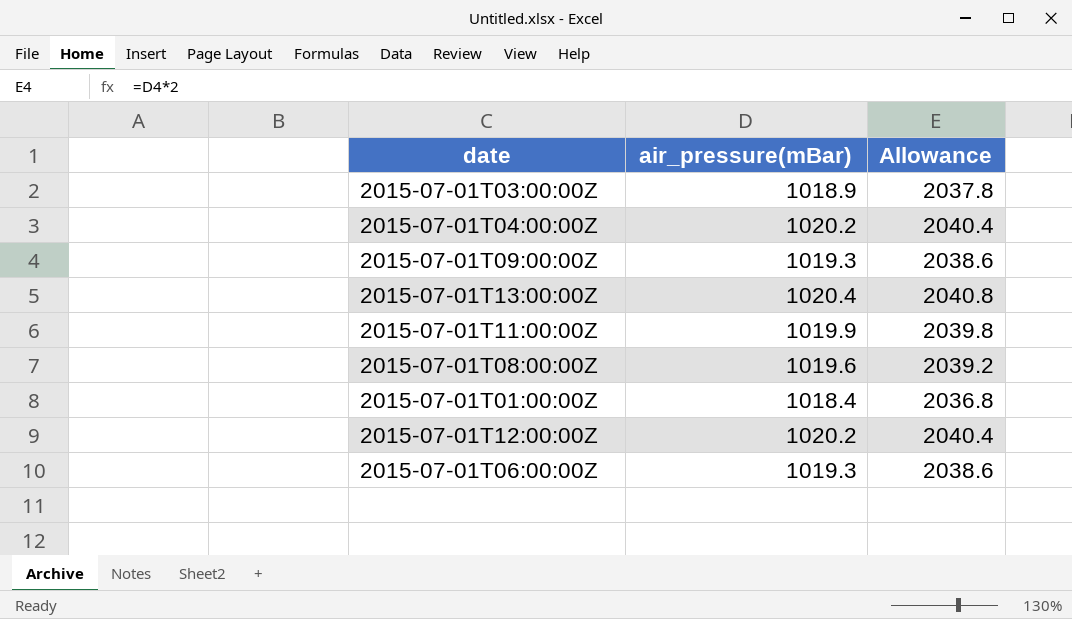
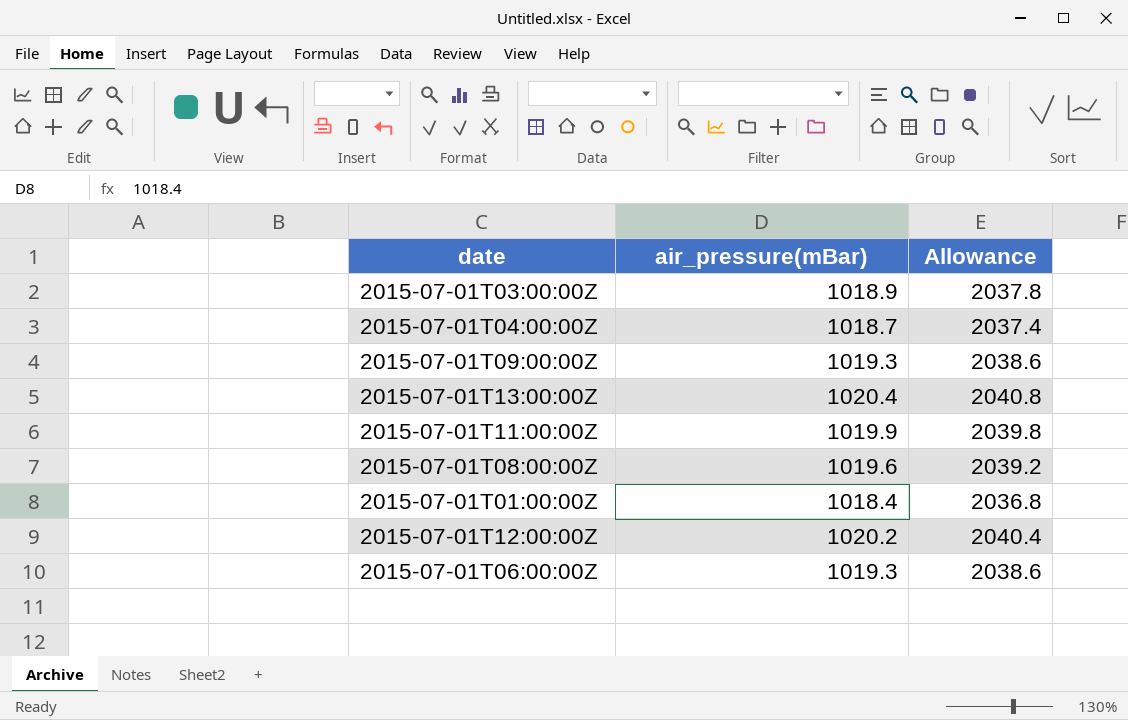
2015-07-01T04:00:00Z | air_pressure(mBar): 1020.2 -> 1018.7
2015-07-01T04:00:00Z | Allowance: 2040.4 -> 2037.4

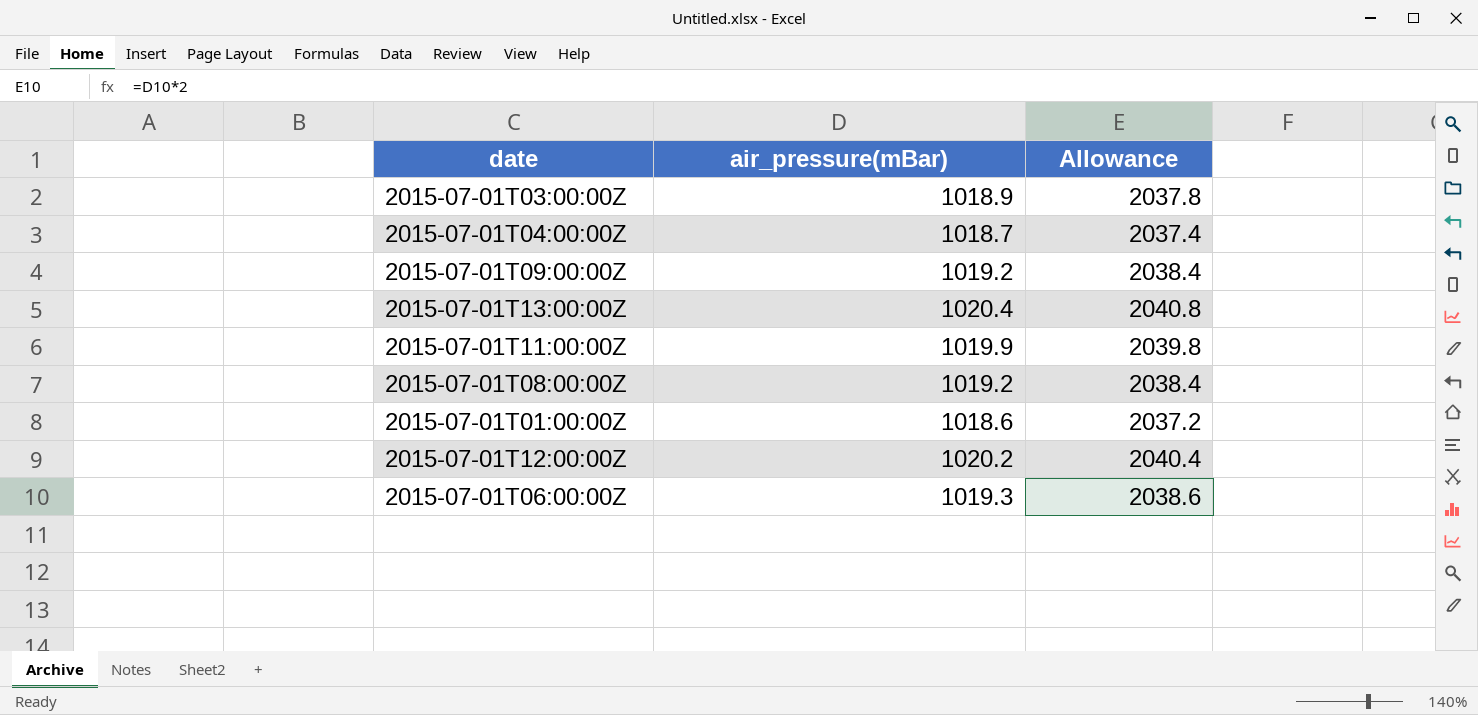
2015-07-01T09:00:00Z | air_pressure(mBar): 1019.3 -> 1019.2
2015-07-01T09:00:00Z | Allowance: 2038.6 -> 2038.4
2015-07-01T08:00:00Z | air_pressure(mBar): 1019.6 -> 1019.2
2015-07-01T08:00:00Z | Allowance: 2039.2 -> 2038.4
2015-07-01T01:00:00Z | air_pressure(mBar): 1018.4 -> 1018.6
2015-07-01T01:00:00Z | Allowance: 2036.8 -> 2037.2

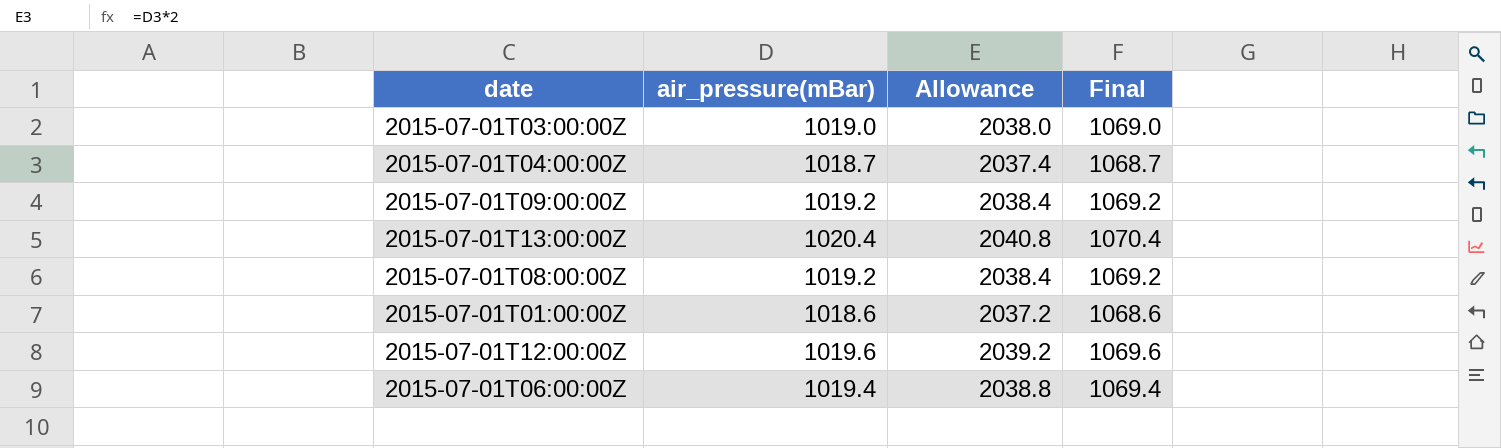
column Final | formula: none -> [air_pressure(mBar)] + 50
row 2015-07-01T11:00:00Z: 1019.9 | 2039.8 -> none
2015-07-01T03:00:00Z | air_pressure(mBar): 1018.9 -> 1019.0
2015-07-01T03:00:00Z | Allowance: 2037.8 -> 2038.0
2015-07-01T12:00:00Z | air_pressure(mBar): 1020.2 -> 1019.6
2015-07-01T12:00:00Z | Allowance: 2040.4 -> 2039.2
2015-07-01T06:00:00Z | air_pressure(mBar): 1019.3 -> 1019.4
2015-07-01T06:00:00Z | Allowance: 2038.6 -> 2038.8

